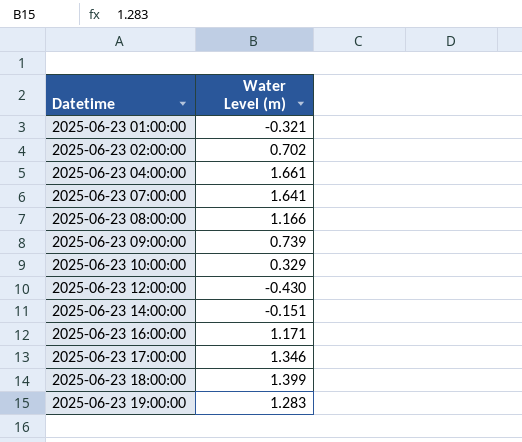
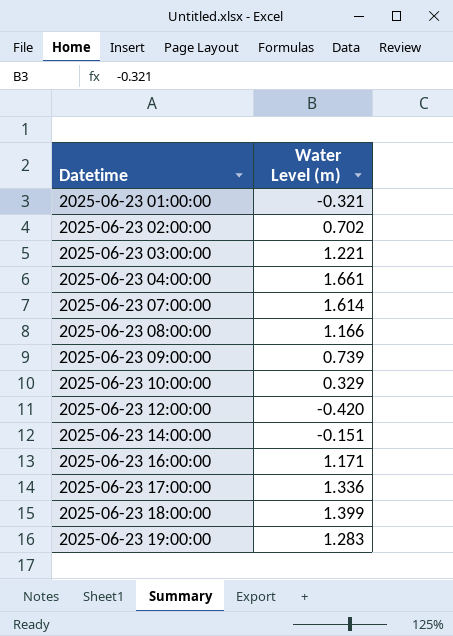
row 2025-06-23 03:00:00: none -> 1.221
2025-06-23 07:00:00 | Water Level (m): 1.641 -> 1.614
2025-06-23 12:00:00 | Water Level (m): -0.430 -> -0.420
2025-06-23 17:00:00 | Water Level (m): 1.346 -> 1.336

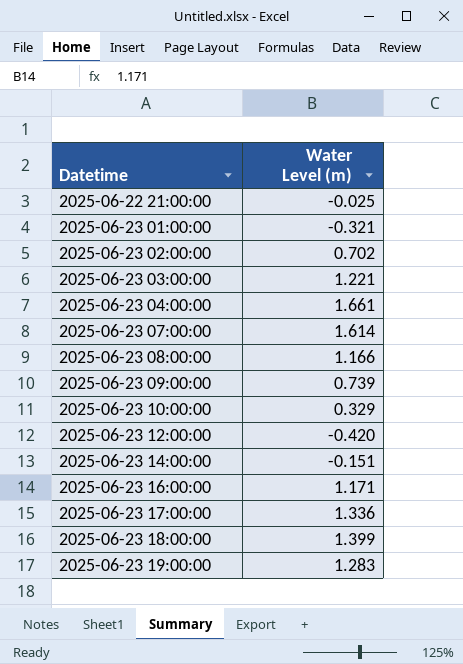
row 2025-06-22 21:00:00: none -> -0.025

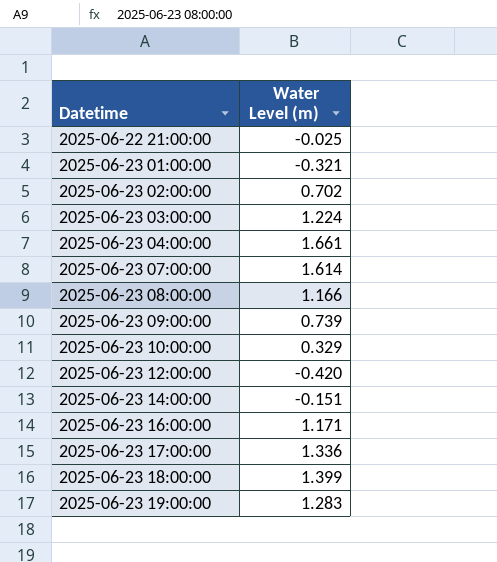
2025-06-23 03:00:00 | Water Level (m): 1.221 -> 1.224

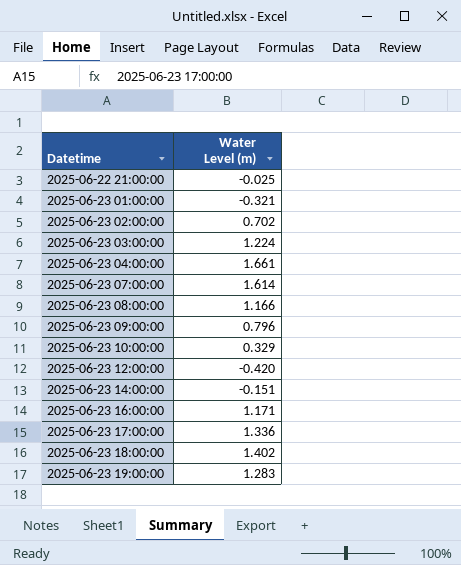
2025-06-23 09:00:00 | Water Level (m): 0.739 -> 0.796
2025-06-23 18:00:00 | Water Level (m): 1.399 -> 1.402

